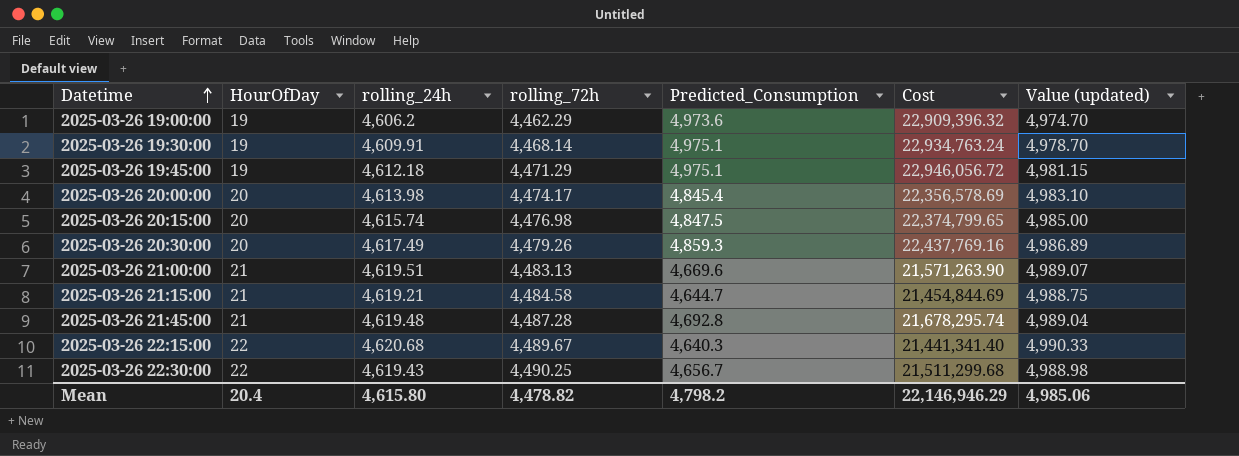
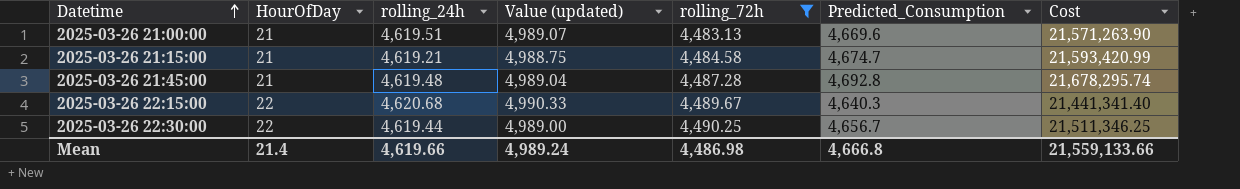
filter: none -> rolling_72h >= 4,483.13
column Value (updated) | position: 7 -> 4
2025-03-26 21:15:00 | Predicted_Consumption: 4,644.7 -> 4,674.7
2025-03-26 21:15:00 | Cost: 21,454,844.69 -> 21,593,420.99
2025-03-26 22:30:00 | rolling_24h: 4,619.43 -> 4,619.44
2025-03-26 22:30:00 | Value (updated): 4,988.98 -> 4,989.00
2025-03-26 22:30:00 | Cost: 21,511,299.68 -> 21,511,346.25
Mean | HourOfDay: 20.4 -> 21.4
Mean | rolling_24h: 4,615.80 -> 4,619.66
Mean | Value (updated): 4,985.06 -> 4,989.24
Mean | rolling_72h: 4,478.82 -> 4,486.98
Mean | Predicted_Consumption: 4,798.2 -> 4,666.8
Mean | Cost: 22,146,946.29 -> 21,559,133.66

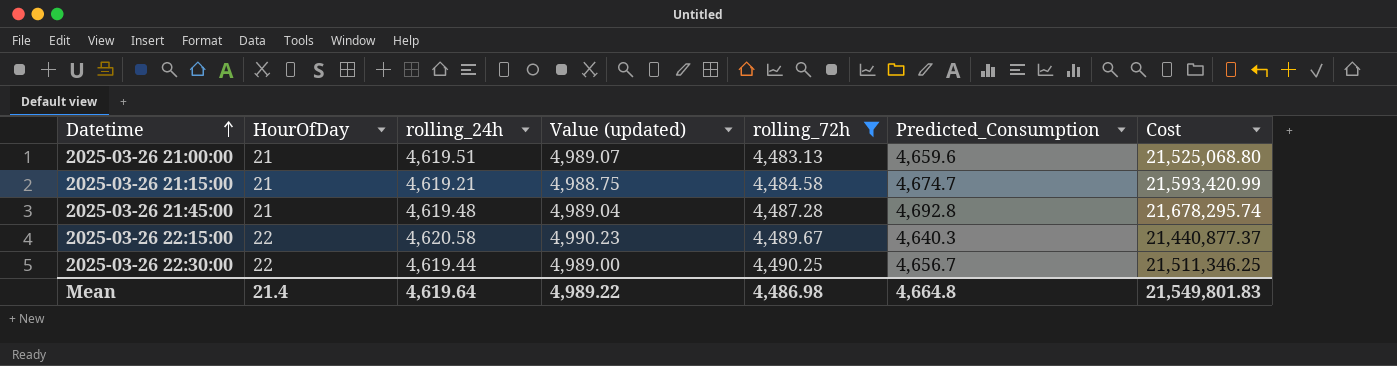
2025-03-26 21:00:00 | Predicted_Consumption: 4,669.6 -> 4,659.6
2025-03-26 21:00:00 | Cost: 21,571,263.90 -> 21,525,068.80
2025-03-26 22:15:00 | rolling_24h: 4,620.68 -> 4,620.58
2025-03-26 22:15:00 | Value (updated): 4,990.33 -> 4,990.23
2025-03-26 22:15:00 | Cost: 21,441,341.40 -> 21,440,877.37
Mean | rolling_24h: 4,619.66 -> 4,619.64
Mean | Value (updated): 4,989.24 -> 4,989.22
Mean | Predicted_Consumption: 4,666.8 -> 4,664.8
Mean | Cost: 21,559,133.66 -> 21,549,801.83

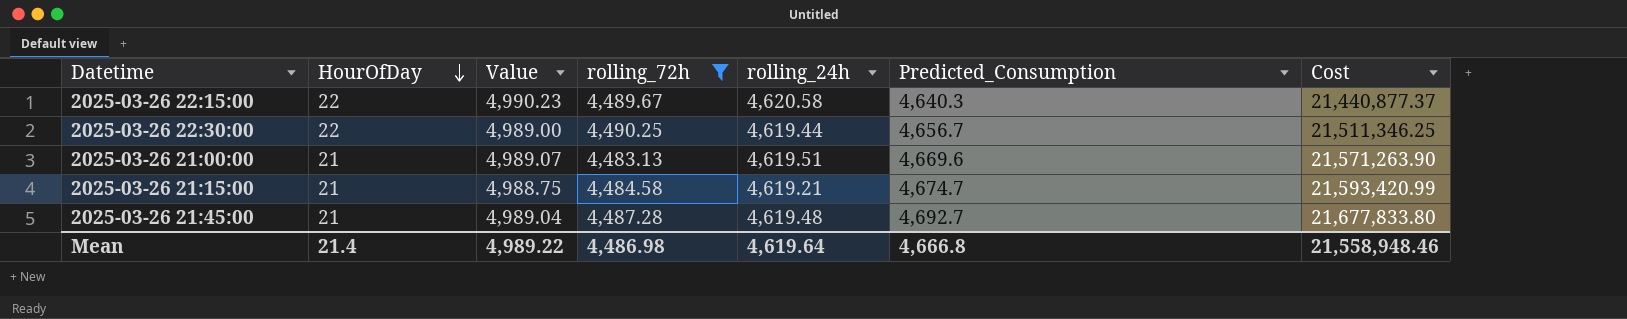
row order: Datetime ascending -> HourOfDay descending
column name: Value (updated) -> Value
column rolling_24h | position: 3 -> 5
2025-03-26 21:00:00 | Predicted_Consumption: 4,659.6 -> 4,669.6
2025-03-26 21:00:00 | Cost: 21,525,068.80 -> 21,571,263.90
2025-03-26 21:45:00 | Predicted_Consumption: 4,692.8 -> 4,692.7
2025-03-26 21:45:00 | Cost: 21,678,295.74 -> 21,677,833.80
Mean | Predicted_Consumption: 4,664.8 -> 4,666.8
Mean | Cost: 21,549,801.83 -> 21,558,948.46

